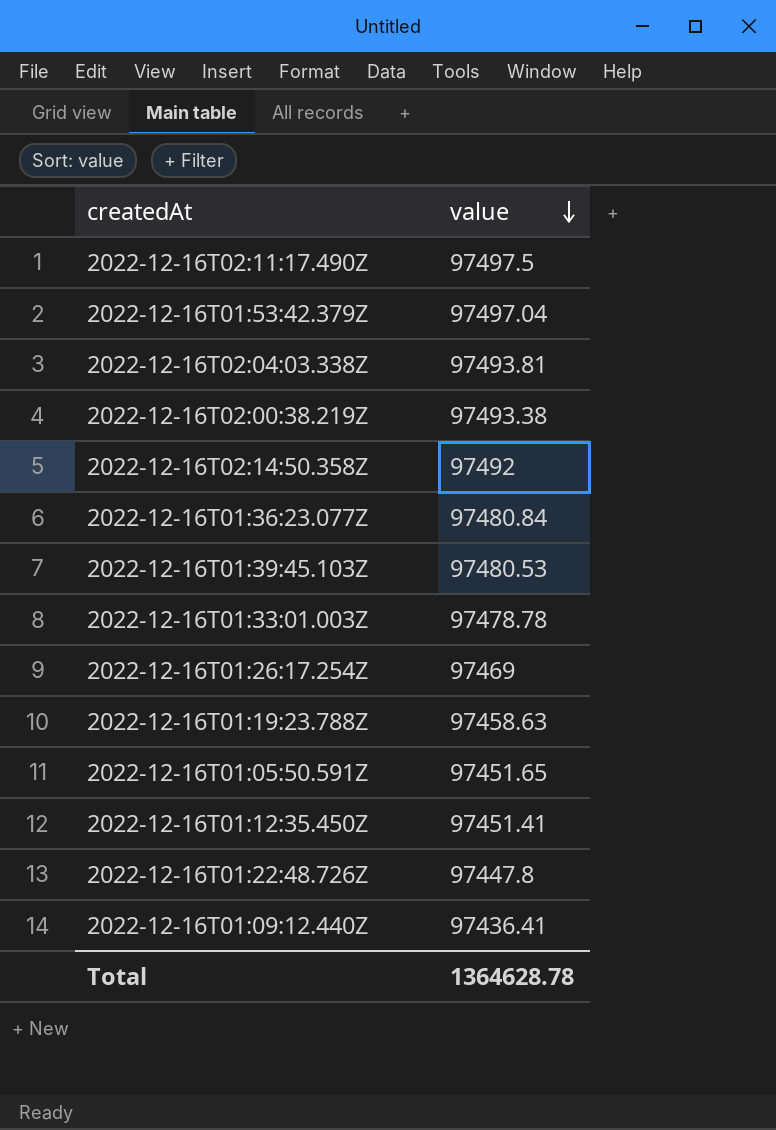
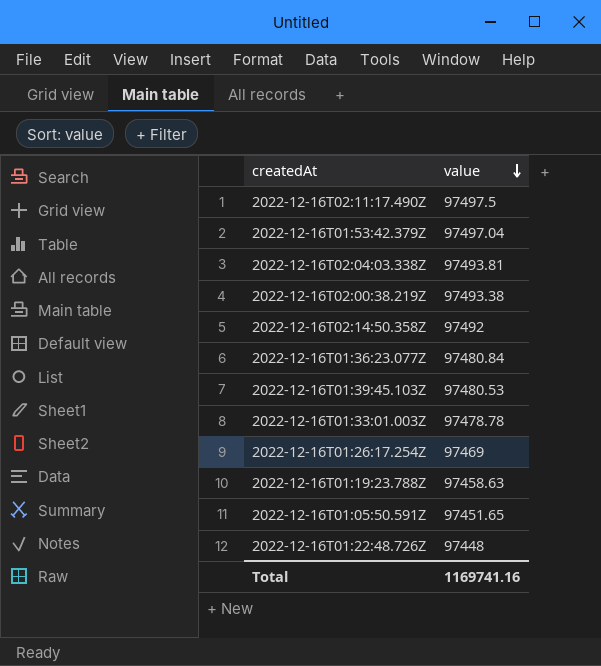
row 2022-12-16T01:12:35.450Z: 97451.41 -> none
row 2022-12-16T01:09:12.440Z: 97436.41 -> none
2022-12-16T01:22:48.726Z | value: 97447.8 -> 97448
Total | value: 1364628.78 -> 1169741.16

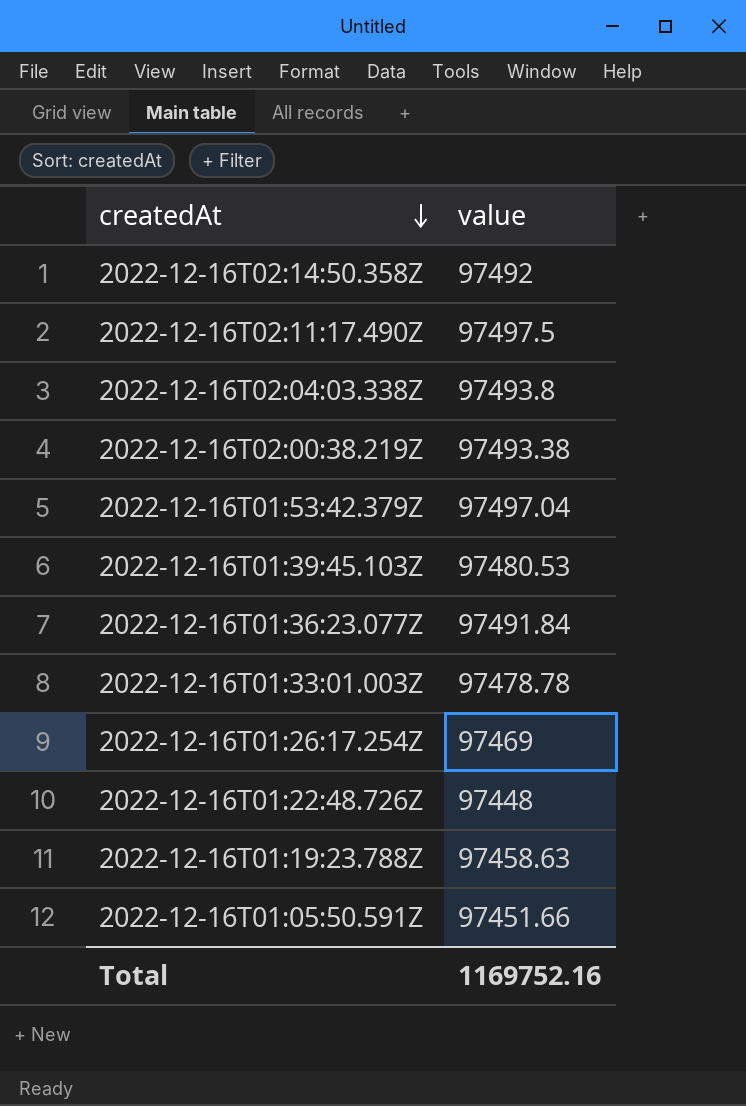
row order: value descending -> createdAt descending
2022-12-16T02:04:03.338Z | value: 97493.81 -> 97493.8
2022-12-16T01:36:23.077Z | value: 97480.84 -> 97491.84
2022-12-16T01:05:50.591Z | value: 97451.65 -> 97451.66
Total | value: 1169741.16 -> 1169752.16

